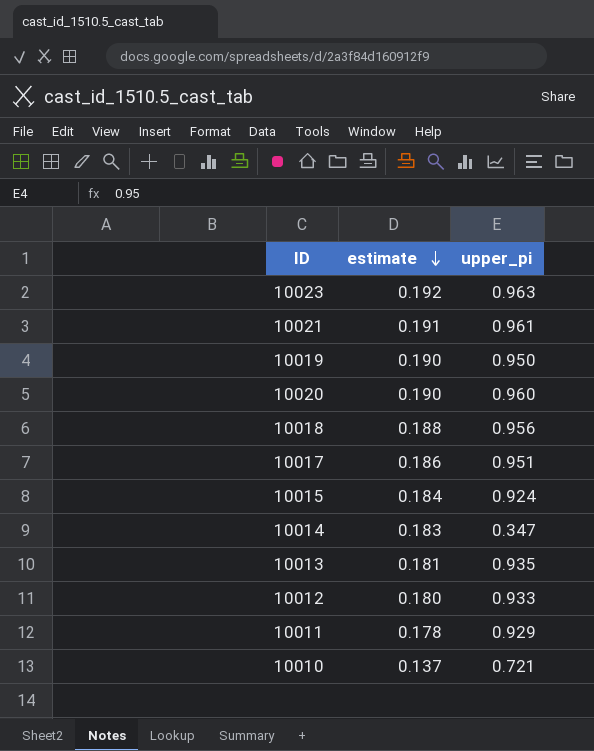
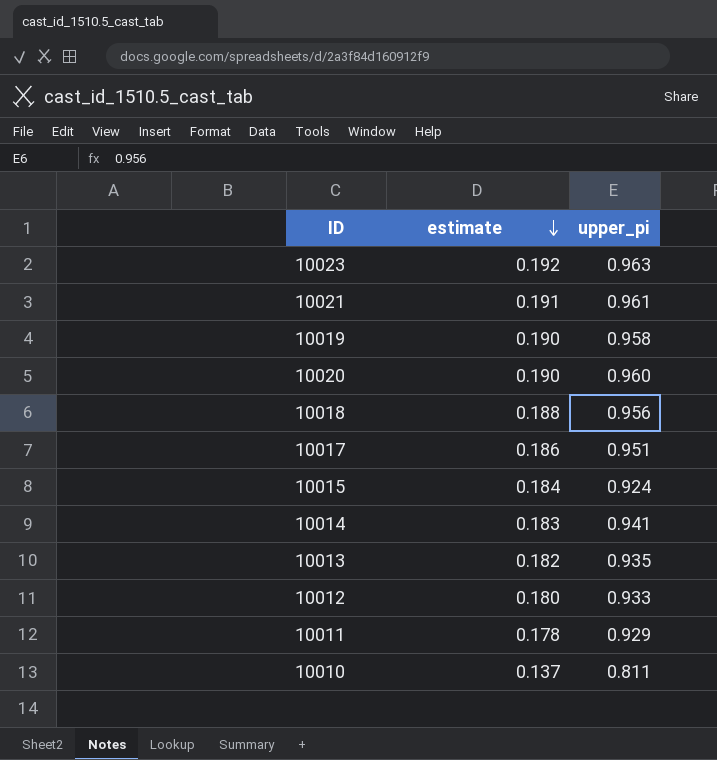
10019 | upper_pi: 0.950 -> 0.958
10014 | upper_pi: 0.347 -> 0.941
10013 | estimate: 0.181 -> 0.182
10010 | upper_pi: 0.721 -> 0.811

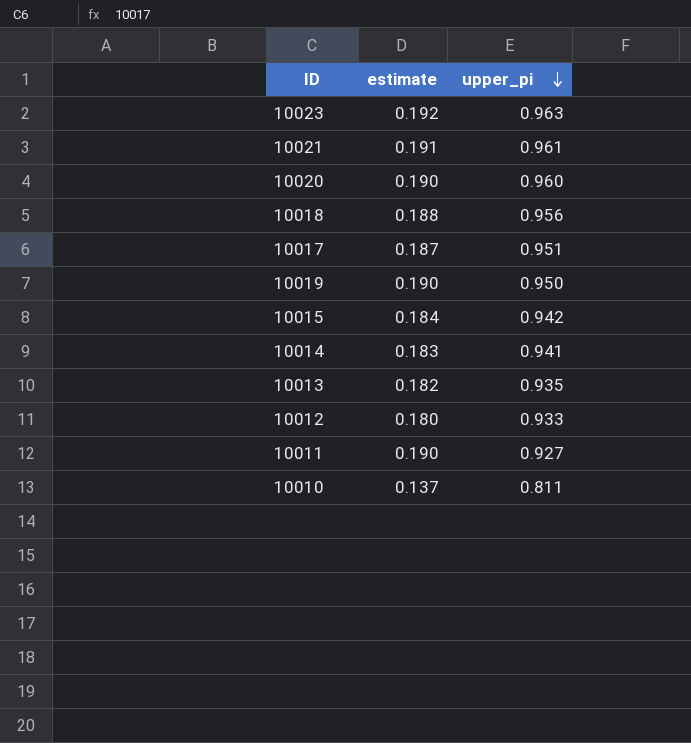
row order: estimate descending -> upper_pi descending
10017 | estimate: 0.186 -> 0.187
10019 | upper_pi: 0.958 -> 0.950
10015 | upper_pi: 0.924 -> 0.942
10011 | estimate: 0.178 -> 0.190
10011 | upper_pi: 0.929 -> 0.927

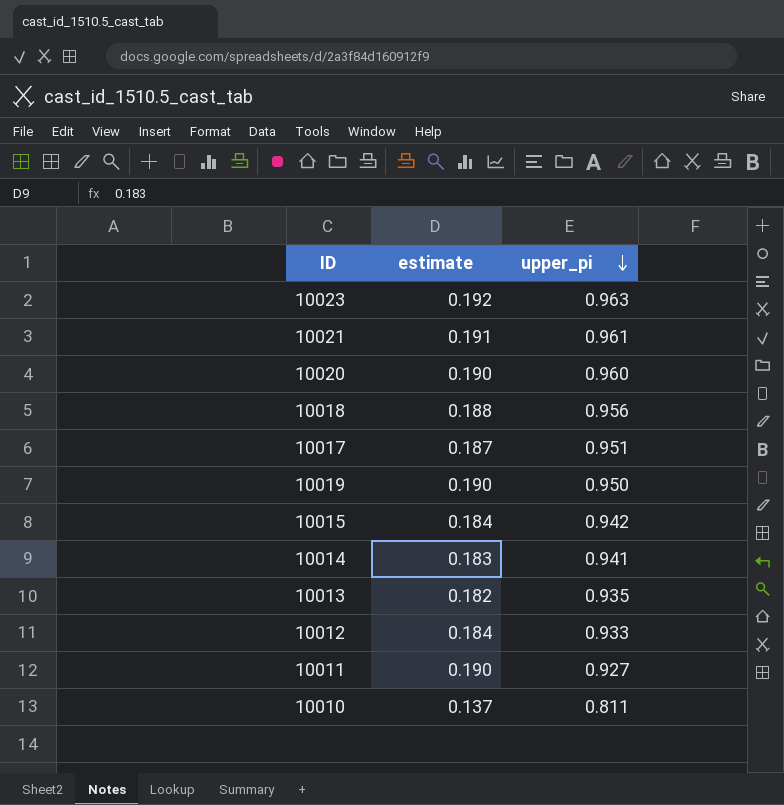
10012 | estimate: 0.180 -> 0.184

